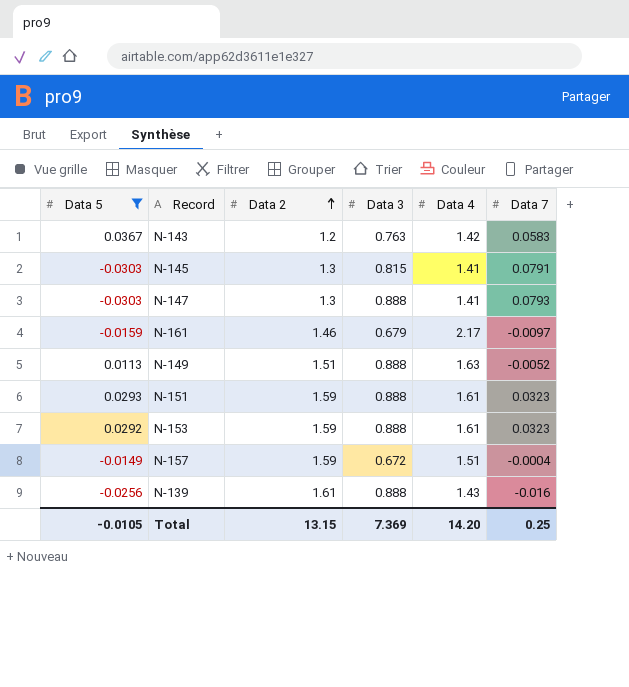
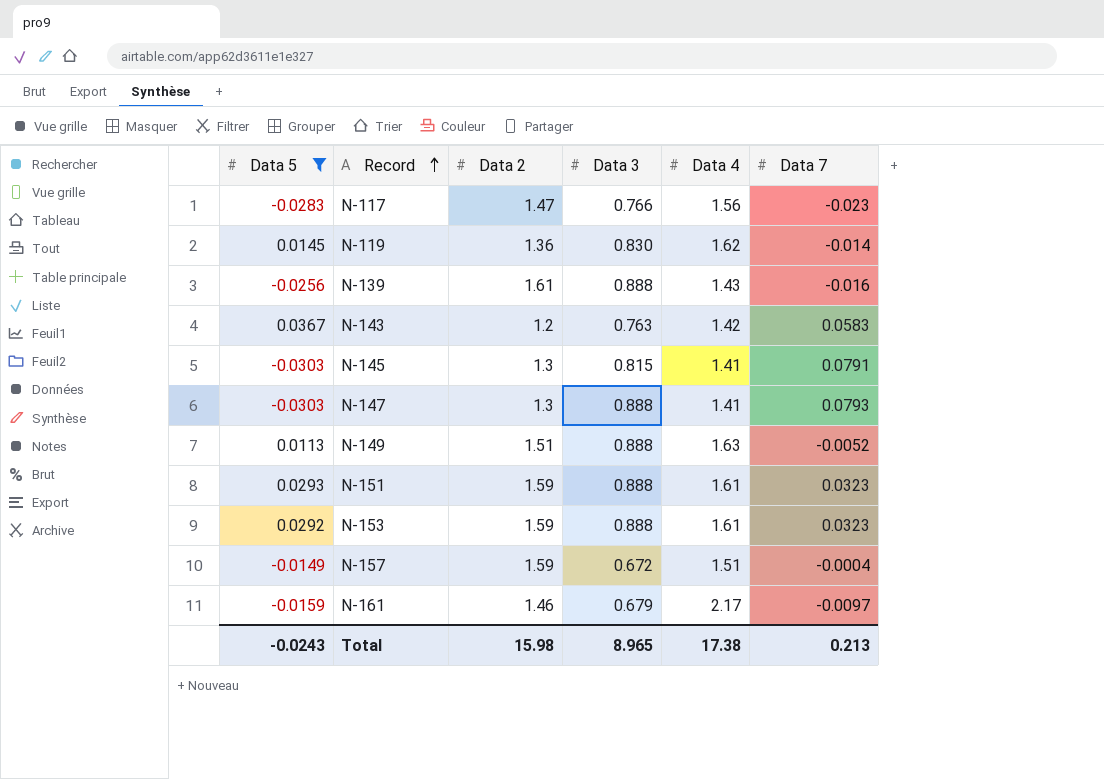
row order: Data 2 ascending -> Record ascending
row N-117: none -> -0.0283 | 1.47 | 0.766 | 1.56 | -0.023
row N-119: none -> 0.0145 | 1.36 | 0.830 | 1.62 | -0.014
Total | Data 5: -0.0105 -> -0.0243
Total | Data 2: 13.15 -> 15.98
Total | Data 3: 7.369 -> 8.965
Total | Data 4: 14.20 -> 17.38
Total | Data 7: 0.25 -> 0.213

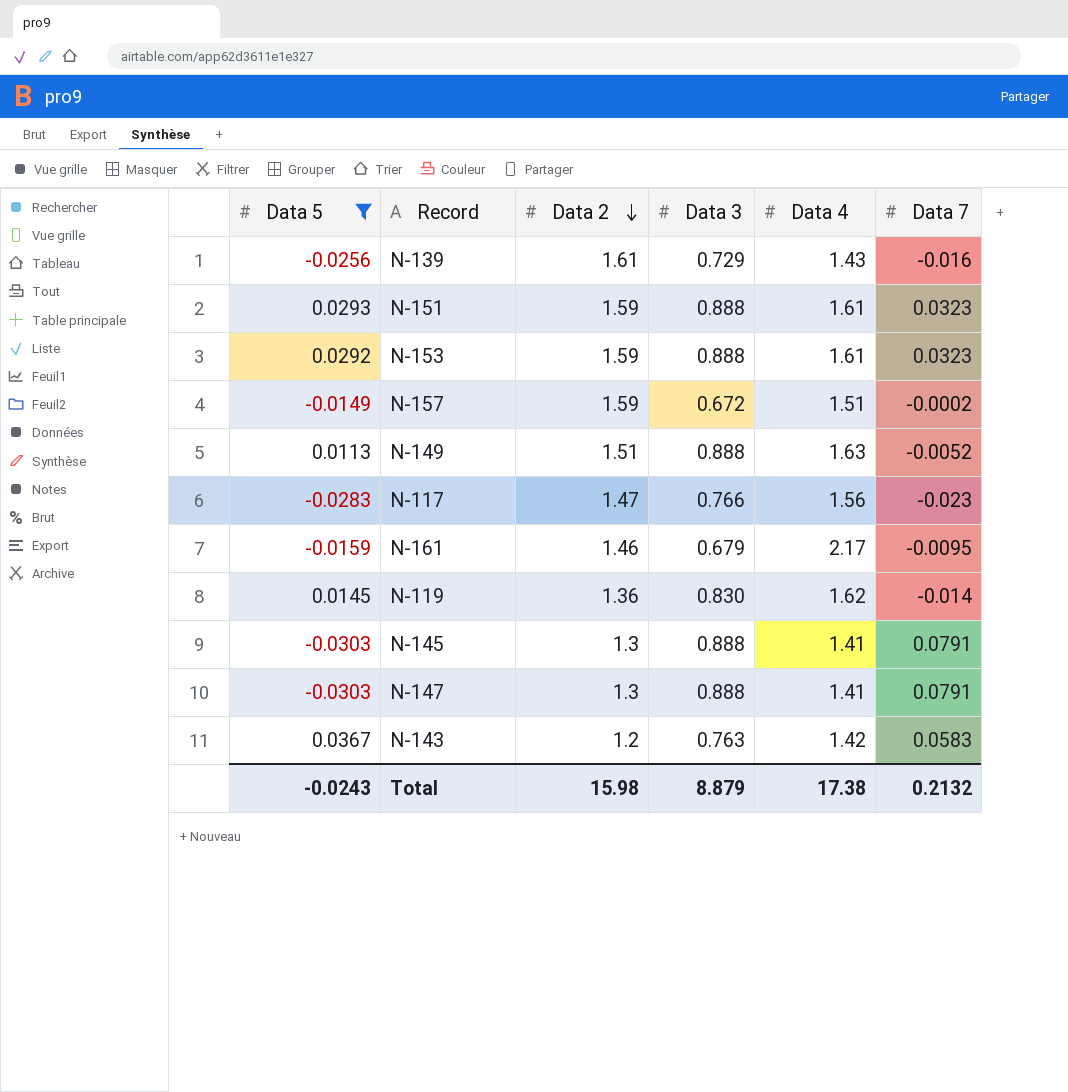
row order: Record ascending -> Data 2 descending
N-139 | Data 3: 0.888 -> 0.729
N-157 | Data 7: -0.0004 -> -0.0002
N-161 | Data 7: -0.0097 -> -0.0095
N-145 | Data 3: 0.815 -> 0.888
N-147 | Data 7: 0.0793 -> 0.0791
Total | Data 3: 8.965 -> 8.879
Total | Data 7: 0.213 -> 0.2132

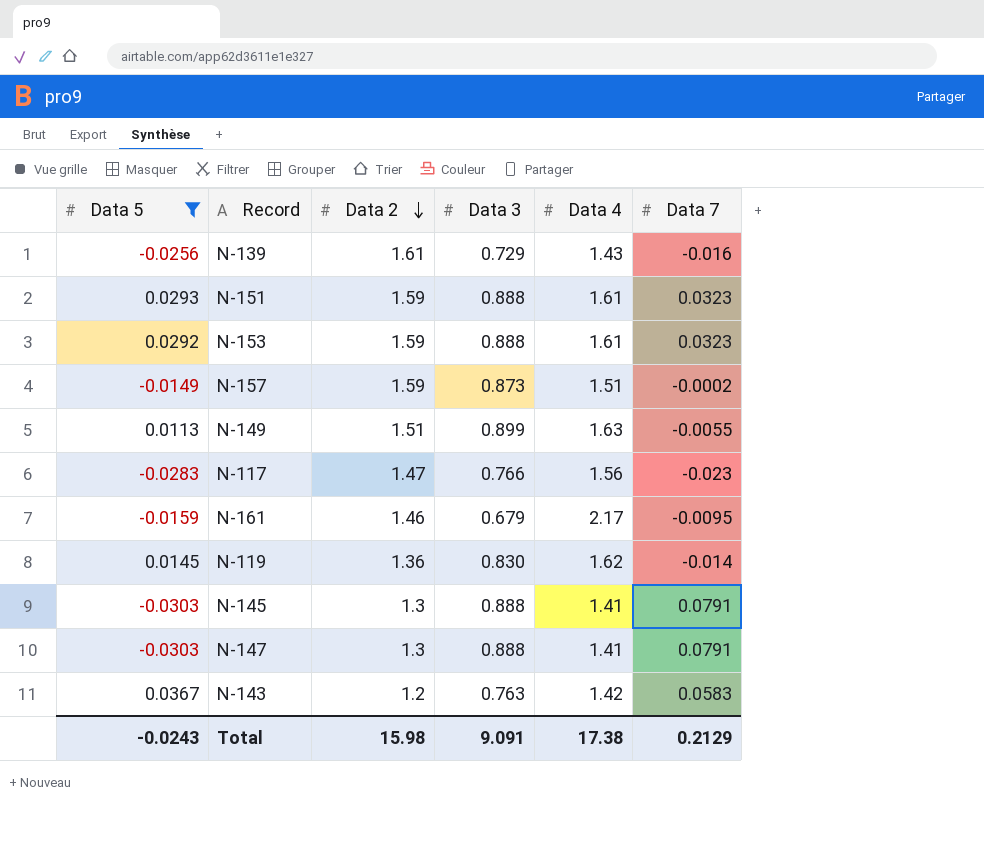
N-157 | Data 3: 0.672 -> 0.873
N-149 | Data 3: 0.888 -> 0.899
N-149 | Data 7: -0.0052 -> -0.0055
Total | Data 3: 8.879 -> 9.091
Total | Data 7: 0.2132 -> 0.2129

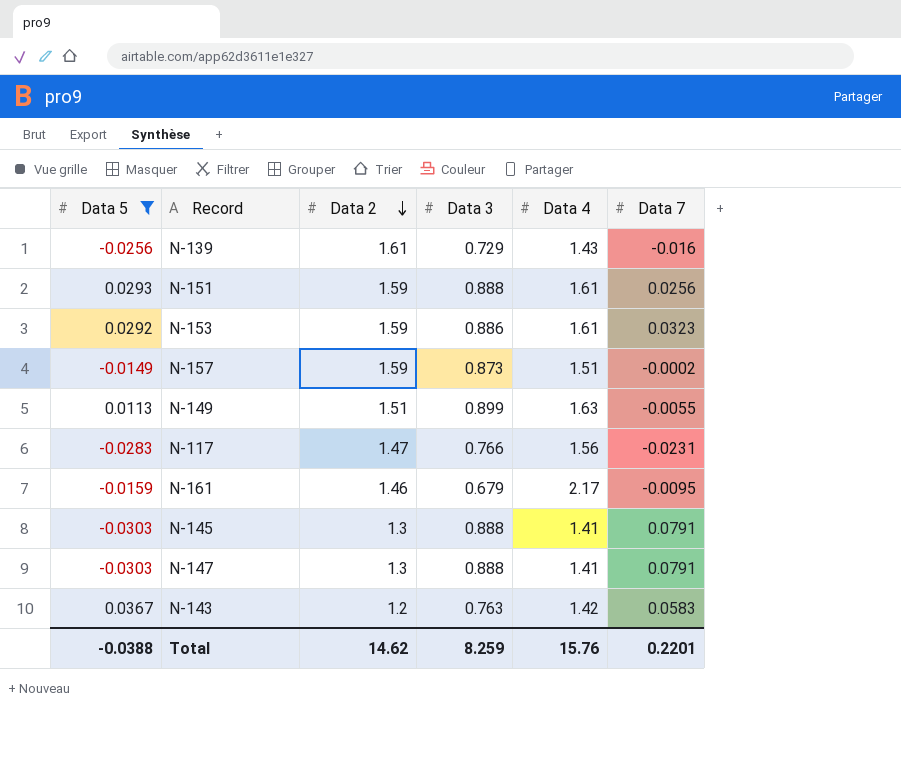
row N-119: 0.0145 | 1.36 | 0.830 | 1.62 | -0.014 -> none
N-151 | Data 7: 0.0323 -> 0.0256
N-153 | Data 3: 0.888 -> 0.886
N-117 | Data 7: -0.023 -> -0.0231
Total | Data 5: -0.0243 -> -0.0388
Total | Data 2: 15.98 -> 14.62
Total | Data 3: 9.091 -> 8.259
Total | Data 4: 17.38 -> 15.76
Total | Data 7: 0.2129 -> 0.2201

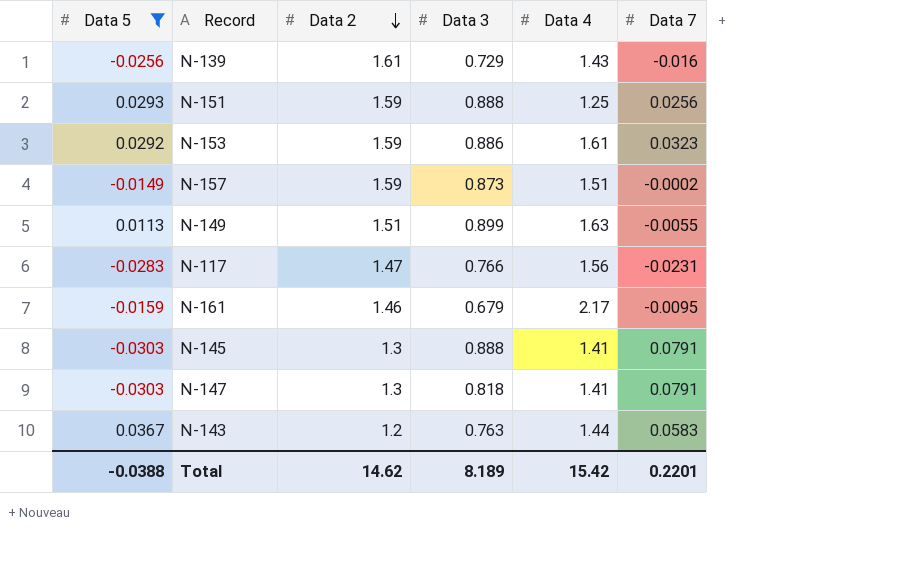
N-151 | Data 4: 1.61 -> 1.25
N-147 | Data 3: 0.888 -> 0.818
N-143 | Data 4: 1.42 -> 1.44
Total | Data 3: 8.259 -> 8.189
Total | Data 4: 15.76 -> 15.42

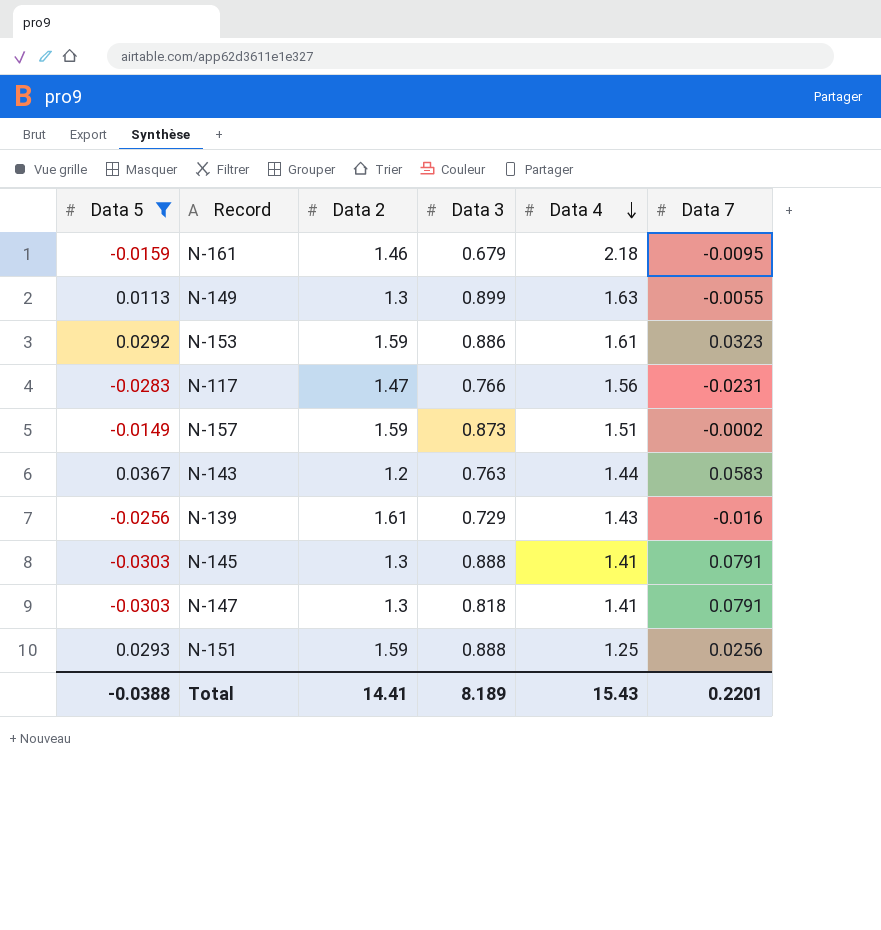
row order: Data 2 descending -> Data 4 descending
N-161 | Data 4: 2.17 -> 2.18
N-149 | Data 2: 1.51 -> 1.3
Total | Data 2: 14.62 -> 14.41
Total | Data 4: 15.42 -> 15.43

